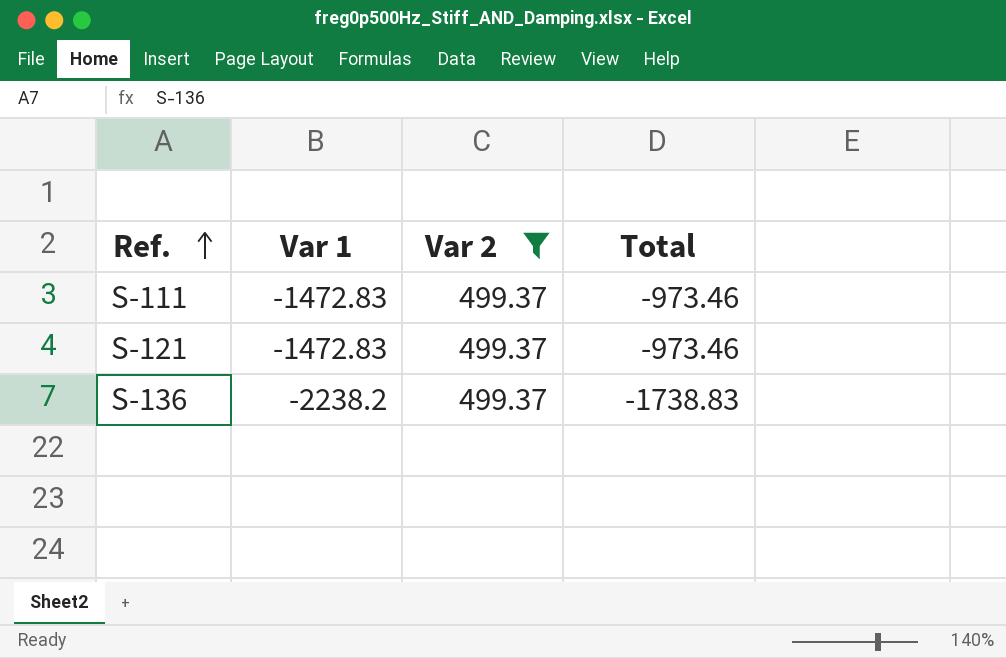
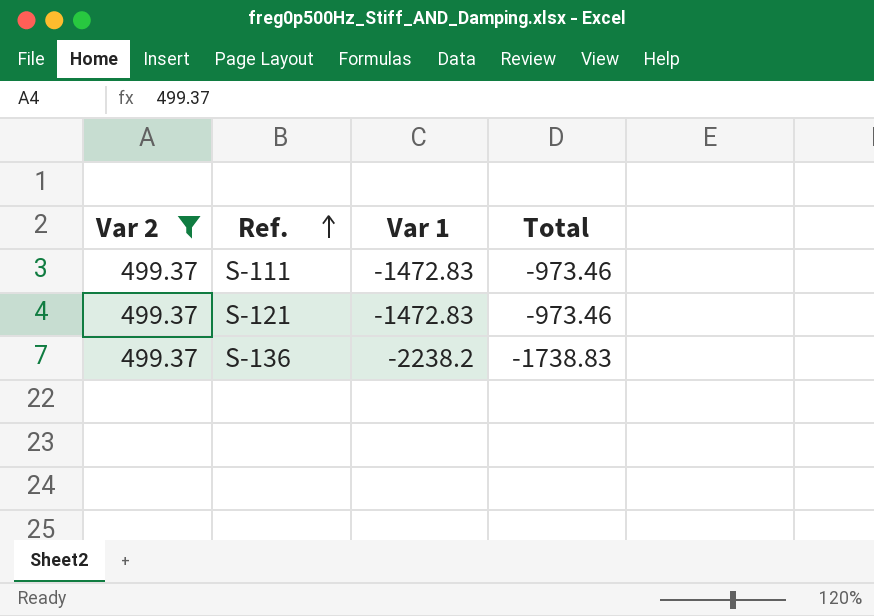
column Var 2 | position: 3 -> 1

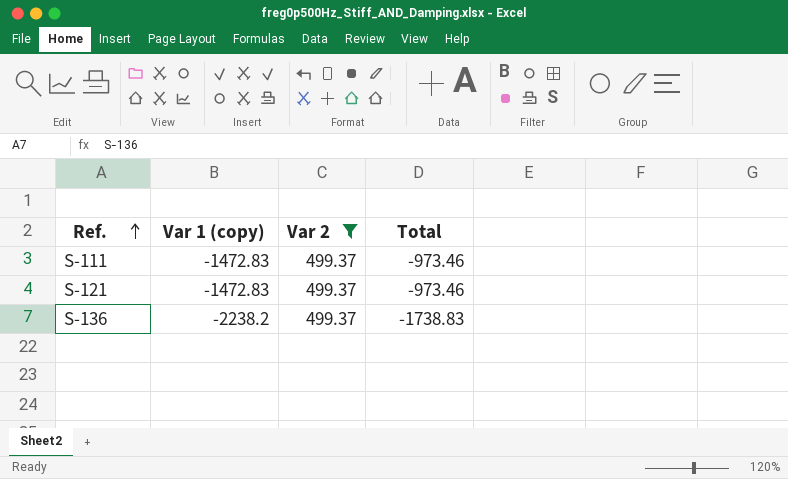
column name: Var 1 -> Var 1 (copy)
column Var 2 | position: 1 -> 3

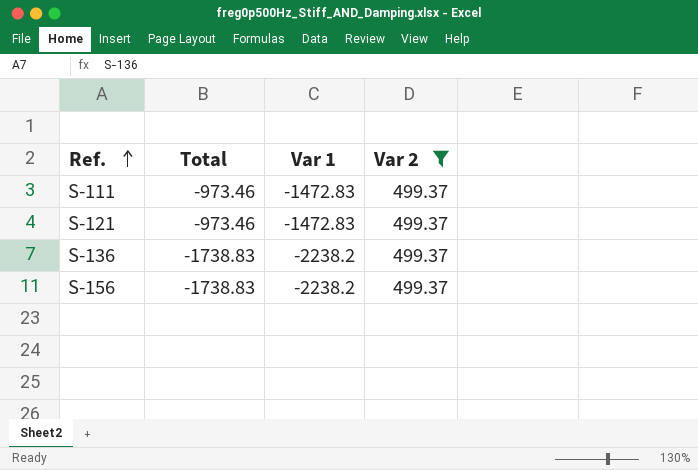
column Total | position: 4 -> 2
column name: Var 1 (copy) -> Var 1
row S-156: none -> -1738.83 | -2238.2 | 499.37

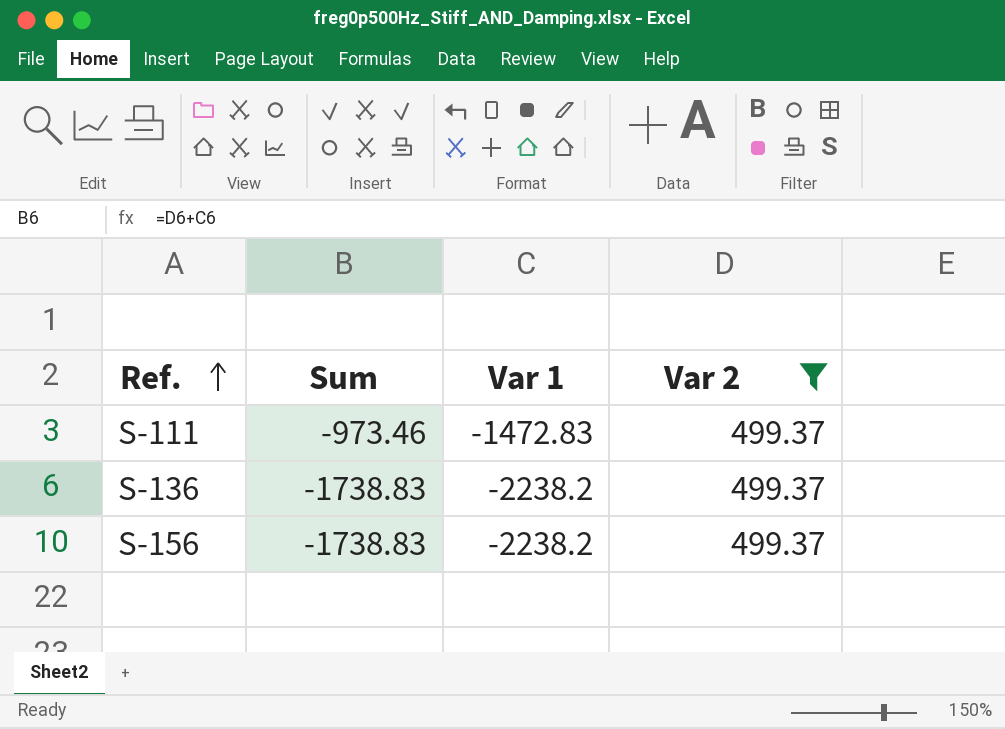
column name: Total -> Sum
row S-121: -973.46 | -1472.83 | 499.37 -> none

